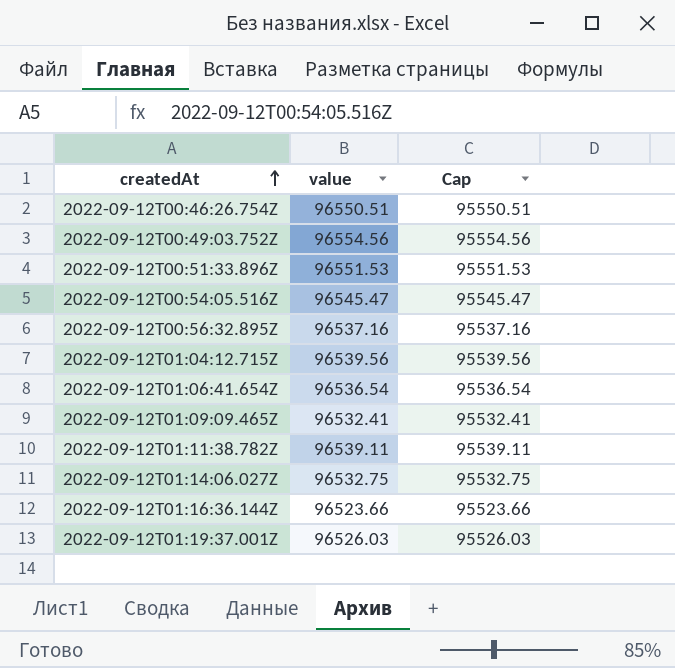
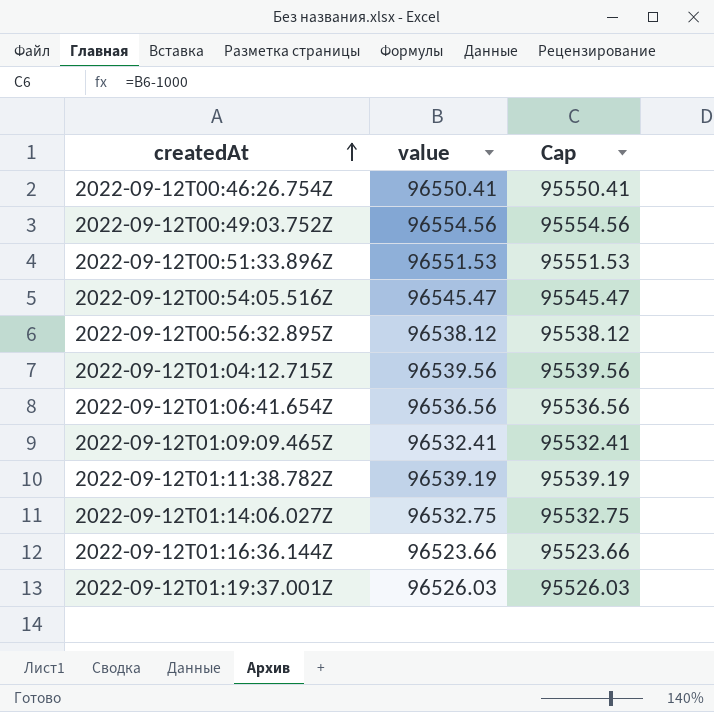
2022-09-12T00:46:26.754Z | value: 96550.51 -> 96550.41
2022-09-12T00:46:26.754Z | Cap: 95550.51 -> 95550.41
2022-09-12T00:56:32.895Z | value: 96537.16 -> 96538.12
2022-09-12T00:56:32.895Z | Cap: 95537.16 -> 95538.12
2022-09-12T01:06:41.654Z | value: 96536.54 -> 96536.56
2022-09-12T01:06:41.654Z | Cap: 95536.54 -> 95536.56
2022-09-12T01:11:38.782Z | value: 96539.11 -> 96539.19
2022-09-12T01:11:38.782Z | Cap: 95539.11 -> 95539.19

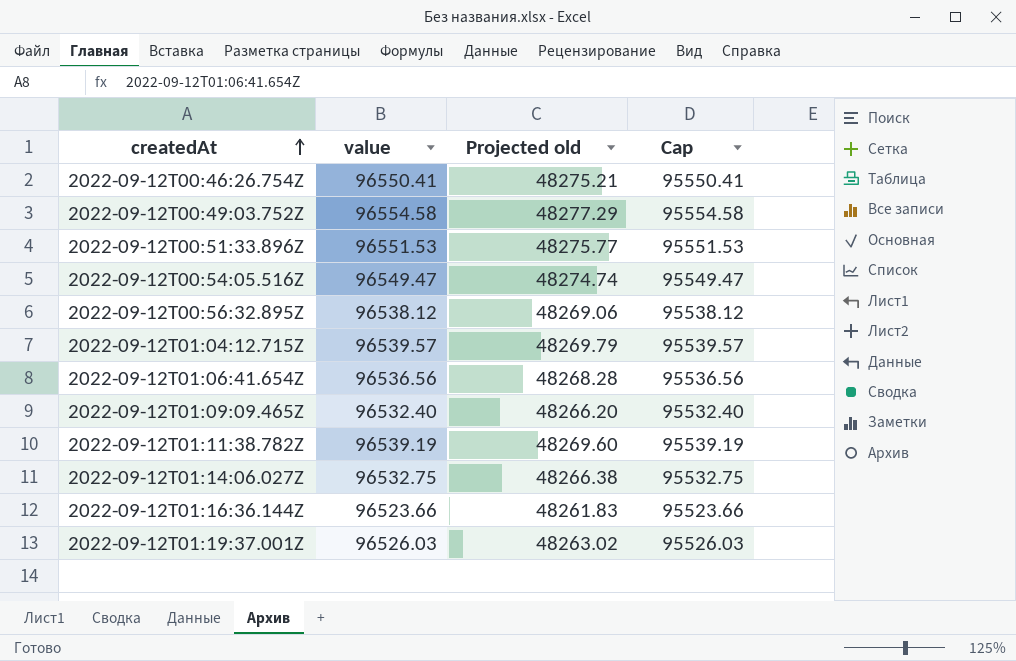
column Projected old | formula: none -> [value] * 0.5
2022-09-12T00:49:03.752Z | value: 96554.56 -> 96554.58
2022-09-12T00:49:03.752Z | Cap: 95554.56 -> 95554.58
2022-09-12T00:54:05.516Z | value: 96545.47 -> 96549.47
2022-09-12T00:54:05.516Z | Cap: 95545.47 -> 95549.47
2022-09-12T01:04:12.715Z | value: 96539.56 -> 96539.57
2022-09-12T01:04:12.715Z | Cap: 95539.56 -> 95539.57
2022-09-12T01:09:09.465Z | value: 96532.41 -> 96532.40
2022-09-12T01:09:09.465Z | Cap: 95532.41 -> 95532.40

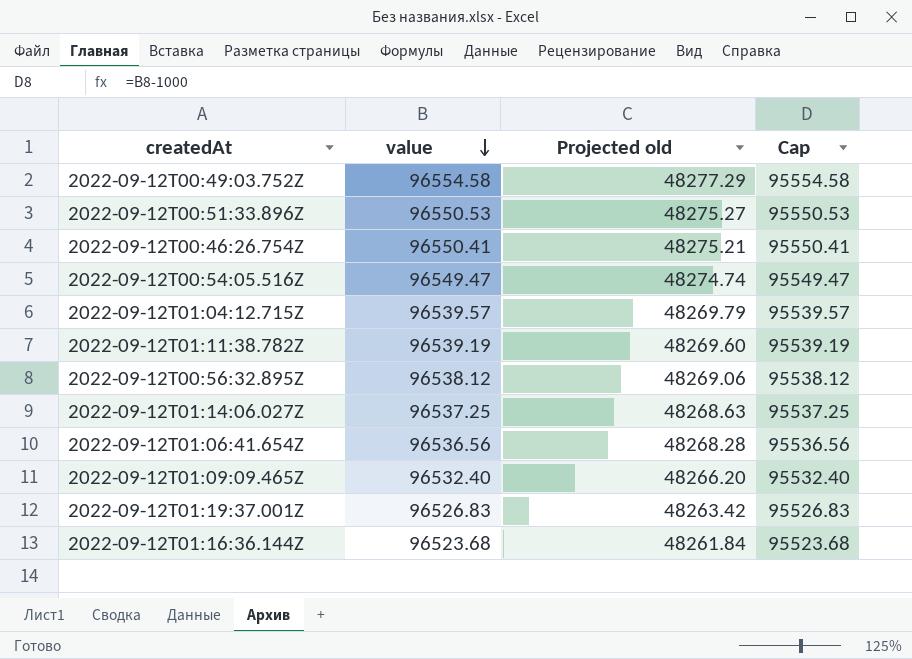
row order: createdAt ascending -> value descending
2022-09-12T00:51:33.896Z | value: 96551.53 -> 96550.53
2022-09-12T00:51:33.896Z | Projected old: 48275.77 -> 48275.27
2022-09-12T00:51:33.896Z | Cap: 95551.53 -> 95550.53
2022-09-12T01:14:06.027Z | value: 96532.75 -> 96537.25
2022-09-12T01:14:06.027Z | Projected old: 48266.38 -> 48268.63
2022-09-12T01:14:06.027Z | Cap: 95532.75 -> 95537.25
2022-09-12T01:19:37.001Z | value: 96526.03 -> 96526.83
2022-09-12T01:19:37.001Z | Projected old: 48263.02 -> 48263.42
2022-09-12T01:19:37.001Z | Cap: 95526.03 -> 95526.83
2022-09-12T01:16:36.144Z | value: 96523.66 -> 96523.68
2022-09-12T01:16:36.144Z | Projected old: 48261.83 -> 48261.84
2022-09-12T01:16:36.144Z | Cap: 95523.66 -> 95523.68

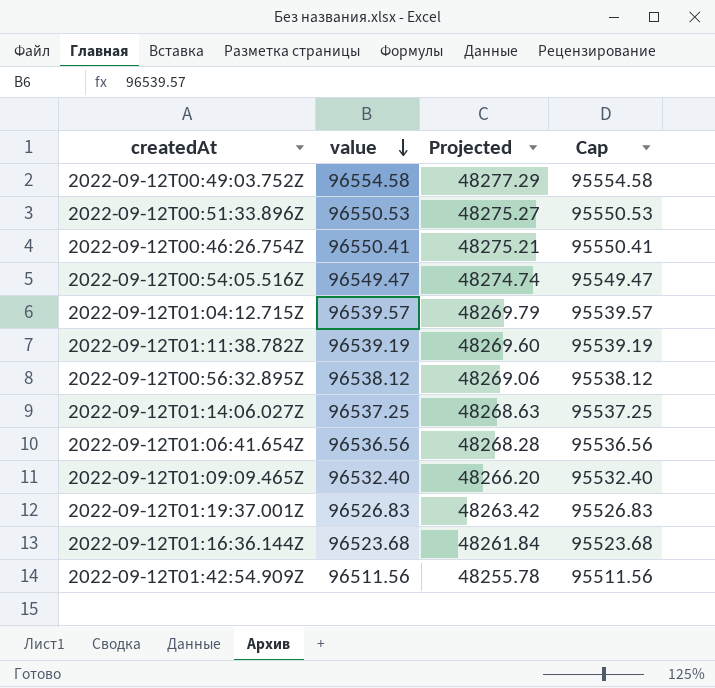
column name: Projected old -> Projected
row 2022-09-12T01:42:54.909Z: none -> 96511.56 | 48255.78 | 95511.56

